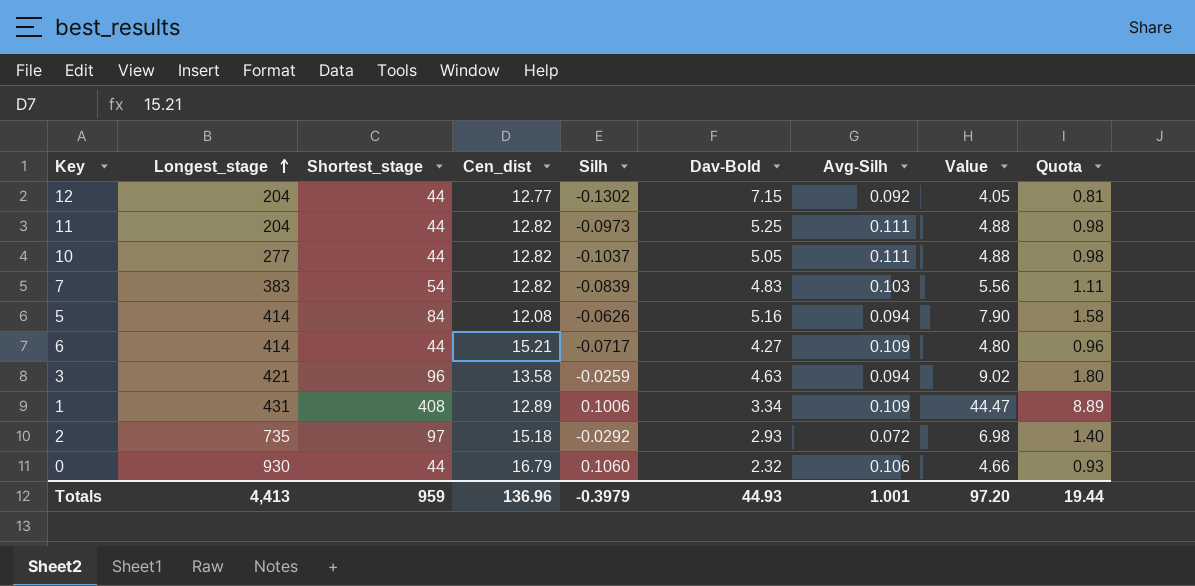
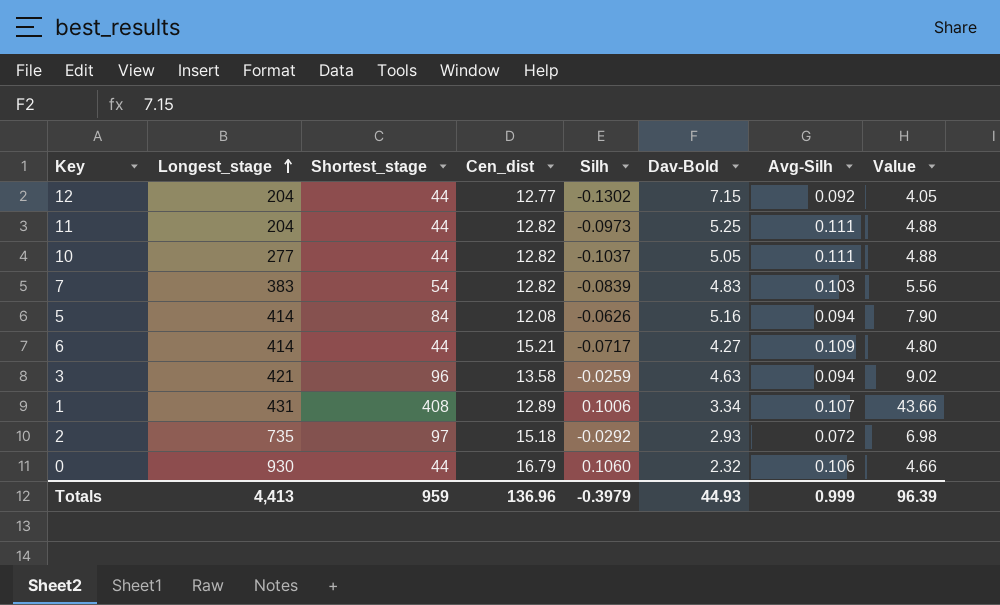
column Quota | formula: [Value] * 0.2 -> none
1 | Avg-Silh: 0.109 -> 0.107
1 | Value: 44.47 -> 43.66
Totals | Avg-Silh: 1.001 -> 0.999
Totals | Value: 97.20 -> 96.39

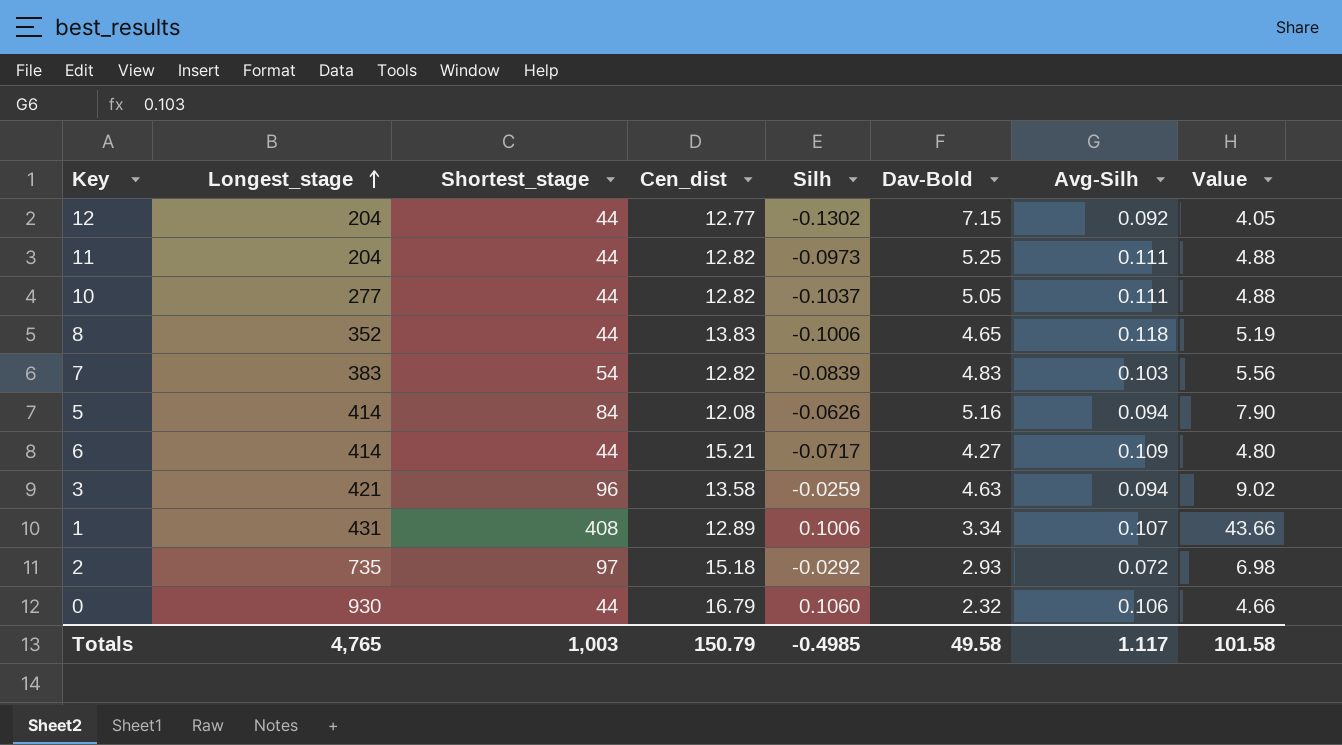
row 8: none -> 352 | 44 | 13.83 | -0.1006 | 4.65 | 0.118 | 5.19
Totals | Longest_stage: 4,413 -> 4,765
Totals | Shortest_stage: 959 -> 1,003
Totals | Cen_dist: 136.96 -> 150.79
Totals | Silh: -0.3979 -> -0.4985
Totals | Dav-Bold: 44.93 -> 49.58
Totals | Avg-Silh: 0.999 -> 1.117
Totals | Value: 96.39 -> 101.58

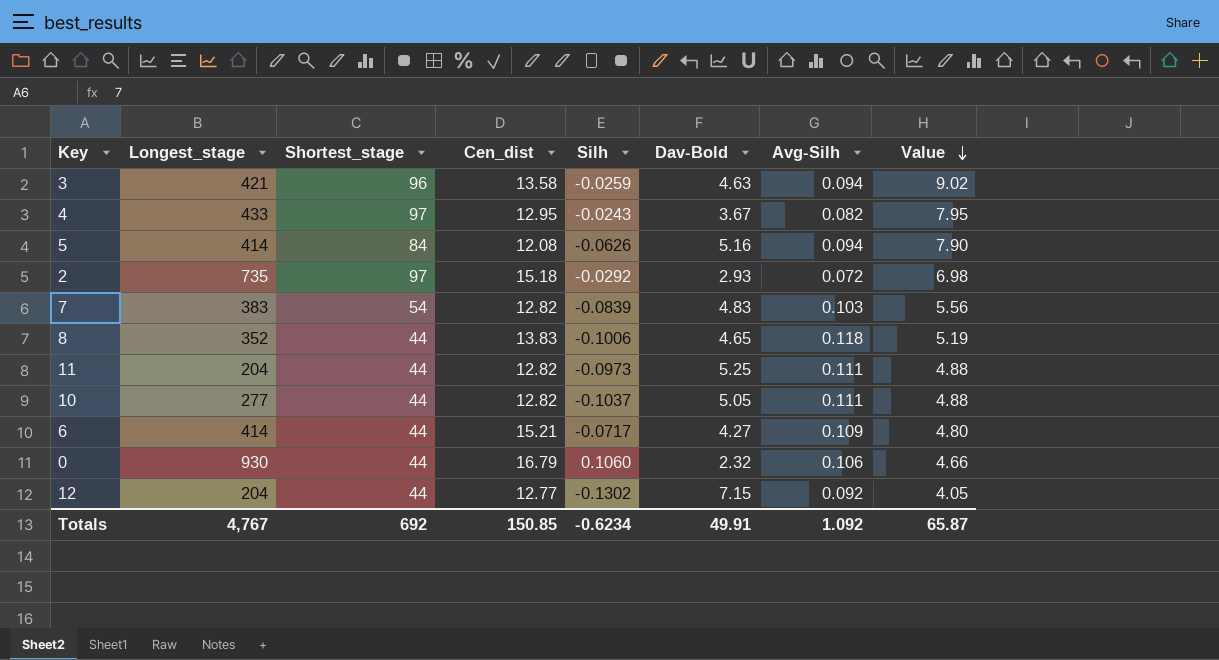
row order: Longest_stage ascending -> Value descending
row 1: 431 | 408 | 12.89 | 0.1006 | 3.34 | 0.107 | 43.66 -> none
row 4: none -> 433 | 97 | 12.95 | -0.0243 | 3.67 | 0.082 | 7.95
Totals | Longest_stage: 4,765 -> 4,767
Totals | Shortest_stage: 1,003 -> 692
Totals | Cen_dist: 150.79 -> 150.85
Totals | Silh: -0.4985 -> -0.6234
Totals | Dav-Bold: 49.58 -> 49.91
Totals | Avg-Silh: 1.117 -> 1.092
Totals | Value: 101.58 -> 65.87

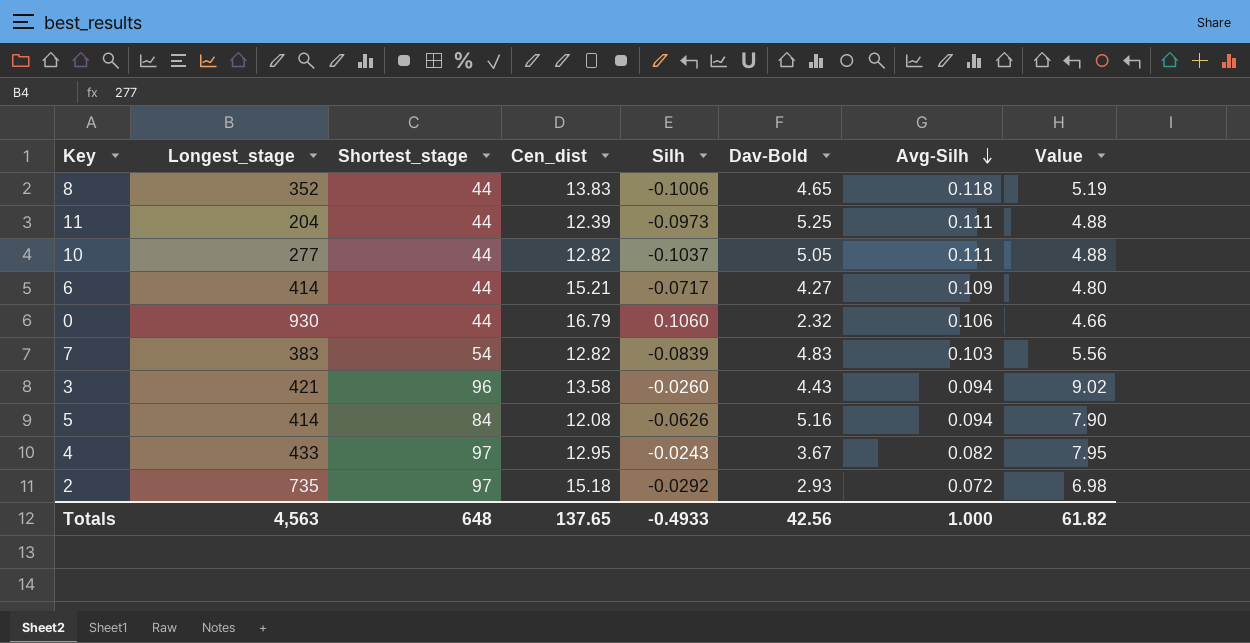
row order: Value descending -> Avg-Silh descending
row 12: 204 | 44 | 12.77 | -0.1302 | 7.15 | 0.092 | 4.05 -> none
11 | Cen_dist: 12.82 -> 12.39
3 | Silh: -0.0259 -> -0.0260
3 | Dav-Bold: 4.63 -> 4.43
Totals | Longest_stage: 4,767 -> 4,563
Totals | Shortest_stage: 692 -> 648
Totals | Cen_dist: 150.85 -> 137.65
Totals | Silh: -0.6234 -> -0.4933
Totals | Dav-Bold: 49.91 -> 42.56
Totals | Avg-Silh: 1.092 -> 1.000
Totals | Value: 65.87 -> 61.82

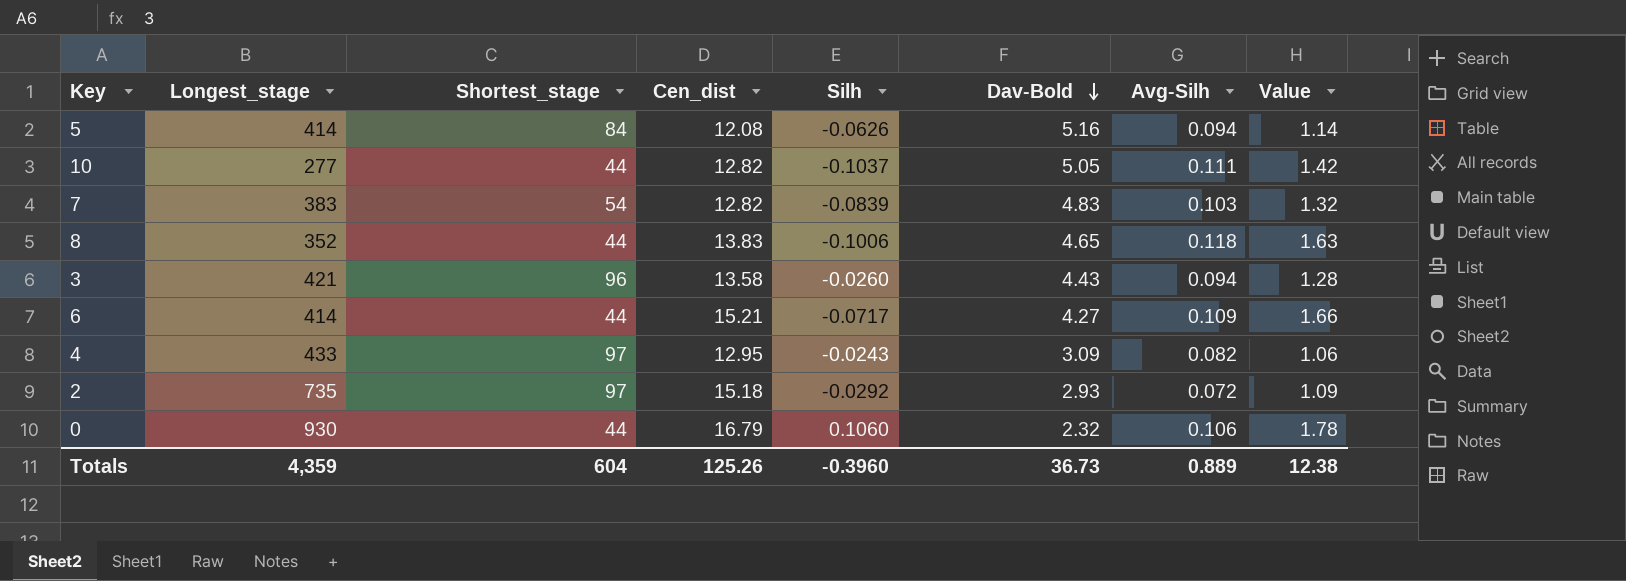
row order: Avg-Silh descending -> Dav-Bold descending
column Value | formula: [Shortest_stage] * [Avg-Silh] -> [Cen_dist] * [Avg-Silh]
row 11: 204 | 44 | 12.39 | -0.0973 | 5.25 | 0.111 | 4.88 -> none
4 | Dav-Bold: 3.67 -> 3.09
Totals | Longest_stage: 4,563 -> 4,359
Totals | Shortest_stage: 648 -> 604
Totals | Cen_dist: 137.65 -> 125.26
Totals | Silh: -0.4933 -> -0.3960
Totals | Dav-Bold: 42.56 -> 36.73
Totals | Avg-Silh: 1.000 -> 0.889
Totals | Value: 61.82 -> 12.38

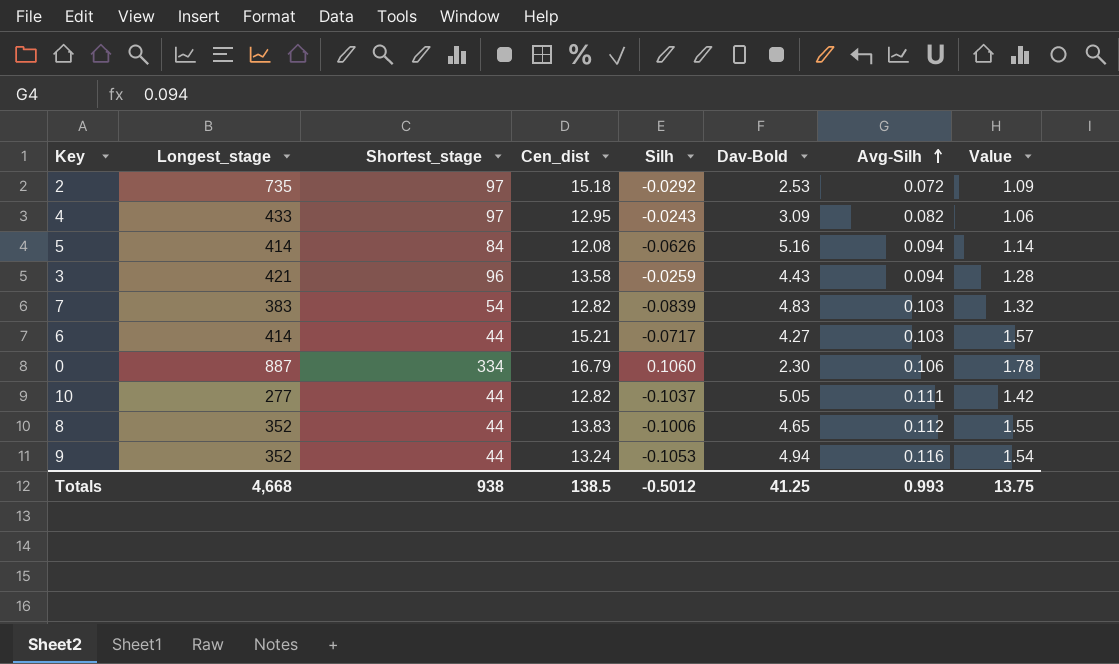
row order: Dav-Bold descending -> Avg-Silh ascending
2 | Dav-Bold: 2.93 -> 2.53
3 | Silh: -0.0260 -> -0.0259
6 | Avg-Silh: 0.109 -> 0.103
6 | Value: 1.66 -> 1.57
0 | Longest_stage: 930 -> 887
0 | Shortest_stage: 44 -> 334
0 | Dav-Bold: 2.32 -> 2.30
8 | Avg-Silh: 0.118 -> 0.112
8 | Value: 1.63 -> 1.55
row 9: none -> 352 | 44 | 13.24 | -0.1053 | 4.94 | 0.116 | 1.54
Totals | Longest_stage: 4,359 -> 4,668
Totals | Shortest_stage: 604 -> 938
Totals | Cen_dist: 125.26 -> 138.5
Totals | Silh: -0.3960 -> -0.5012
Totals | Dav-Bold: 36.73 -> 41.25
Totals | Avg-Silh: 0.889 -> 0.993
Totals | Value: 12.38 -> 13.75

